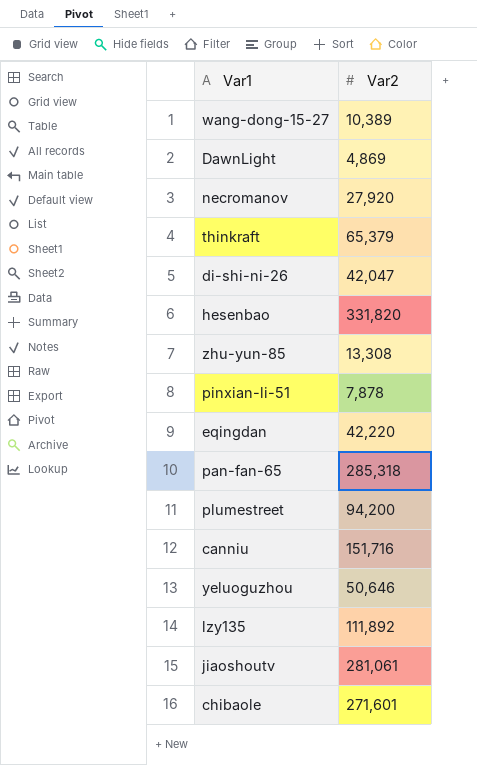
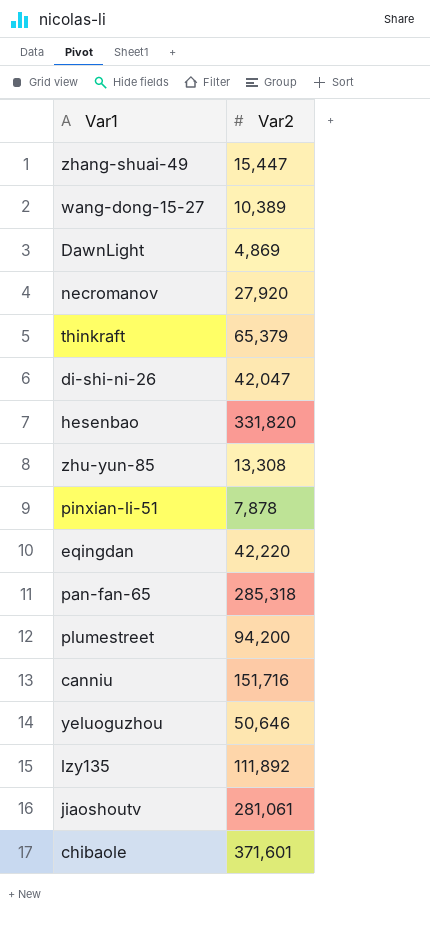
row zhang-shuai-49: none -> 15,447
chibaole | Var2: 271,601 -> 371,601

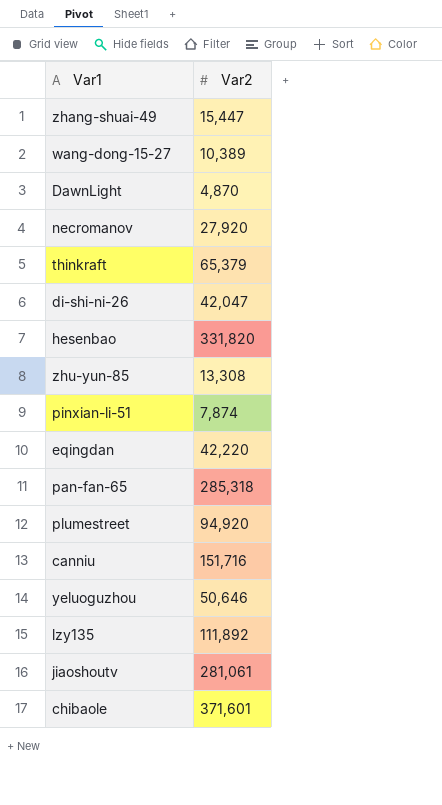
DawnLight | Var2: 4,869 -> 4,870
pinxian-li-51 | Var2: 7,878 -> 7,874
plumestreet | Var2: 94,200 -> 94,920

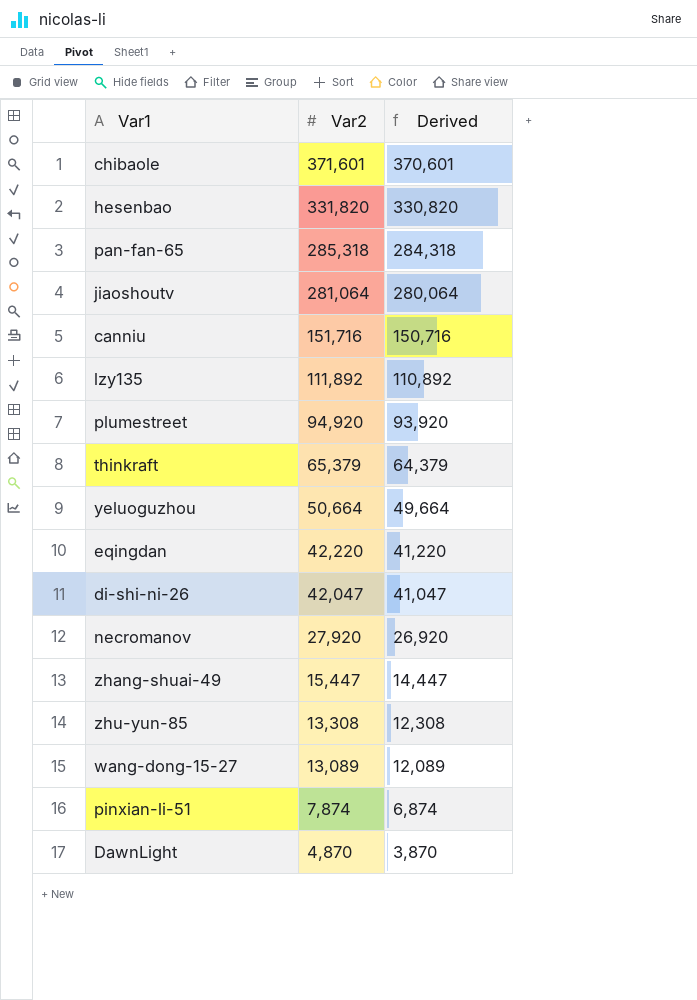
row order: none -> Var2 descending
column Derived | formula: none -> [Var2] - 1000
jiaoshoutv | Var2: 281,061 -> 281,064
yeluoguzhou | Var2: 50,646 -> 50,664
wang-dong-15-27 | Var2: 10,389 -> 13,089

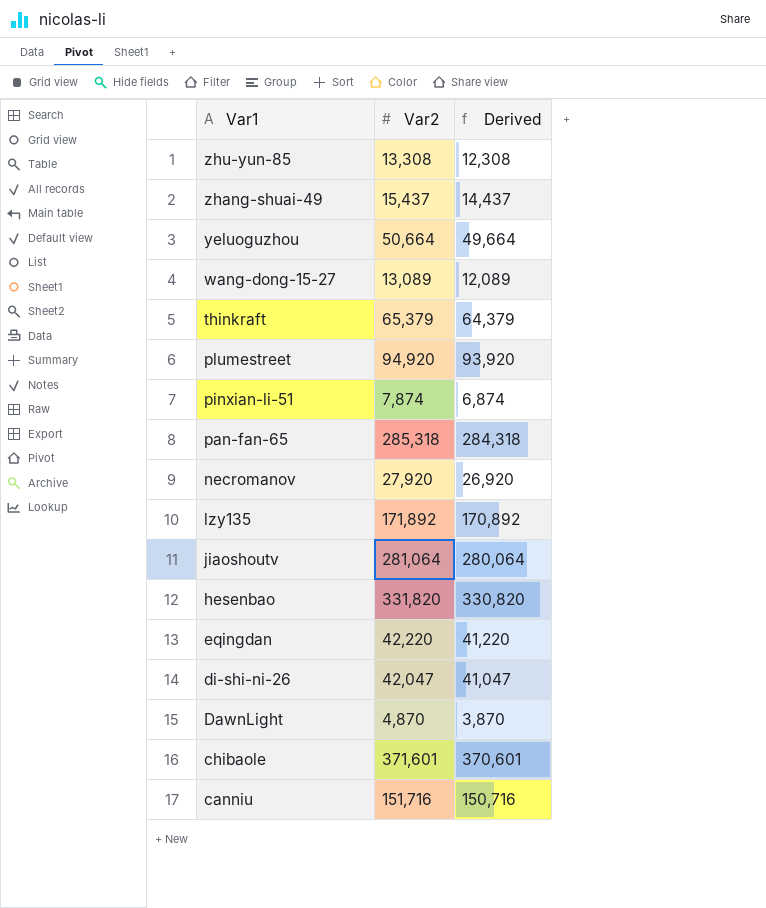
row order: Var2 descending -> Var1 descending
zhang-shuai-49 | Var2: 15,447 -> 15,437
zhang-shuai-49 | Derived: 14,447 -> 14,437
lzy135 | Var2: 111,892 -> 171,892
lzy135 | Derived: 110,892 -> 170,892

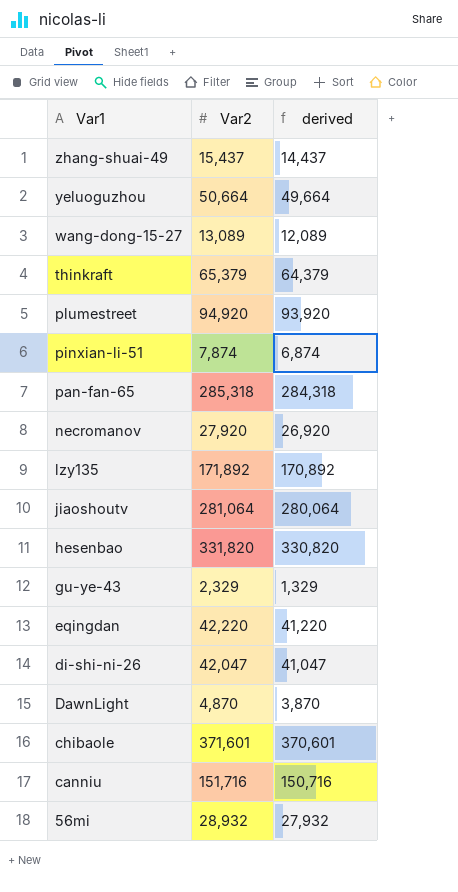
column name: Derived -> derived
row zhu-yun-85: 13,308 | 12,308 -> none
row gu-ye-43: none -> 2,329 | 1,329
row 56mi: none -> 28,932 | 27,932

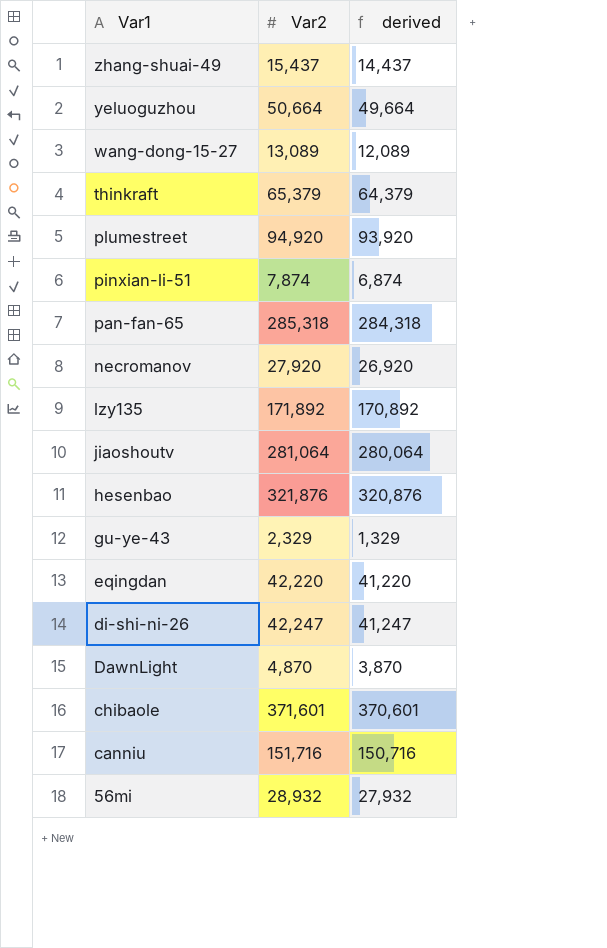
hesenbao | Var2: 331,820 -> 321,876
hesenbao | derived: 330,820 -> 320,876
di-shi-ni-26 | Var2: 42,047 -> 42,247
di-shi-ni-26 | derived: 41,047 -> 41,247

